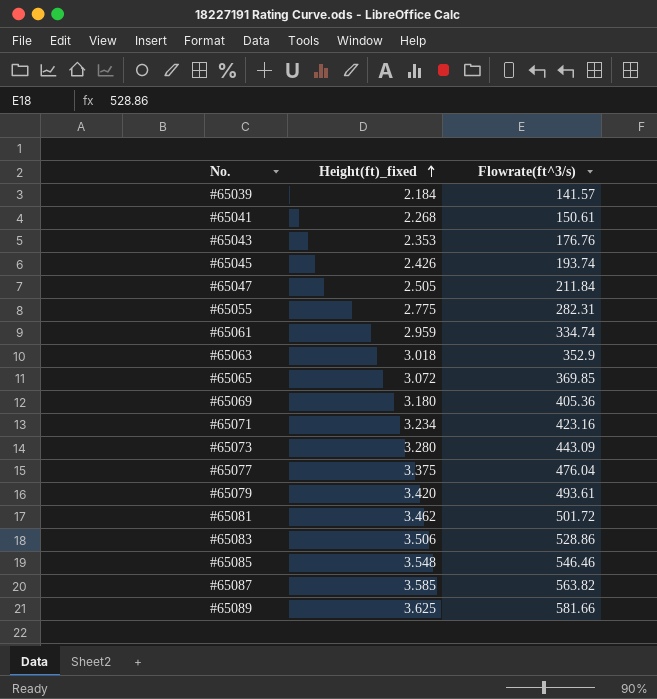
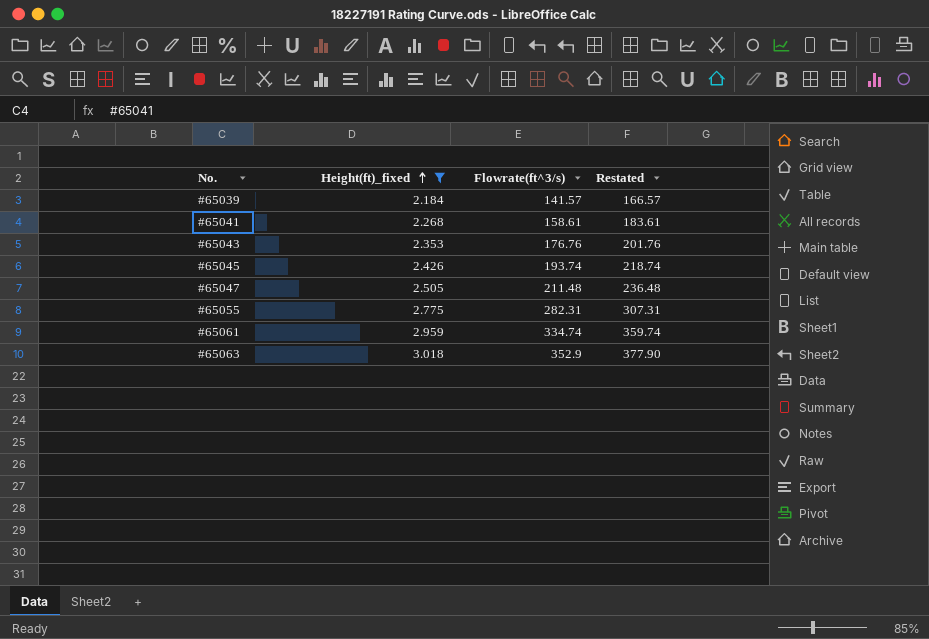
filter: none -> Height(ft)_fixed <= 3.018
column Restated | formula: none -> [Flowrate(ft^3/s)] + 25
#65041 | Flowrate(ft^3/s): 150.61 -> 158.61
#65047 | Flowrate(ft^3/s): 211.84 -> 211.48

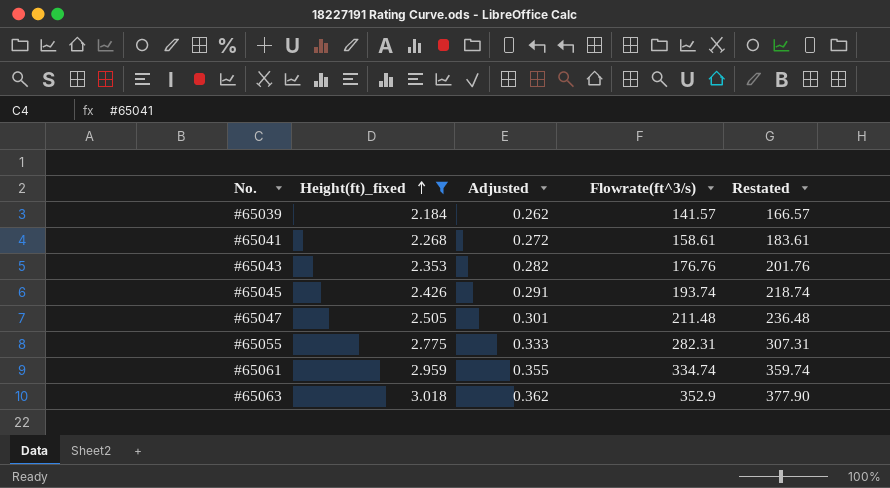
column Adjusted | formula: none -> [Height(ft)_fixed] * 0.12

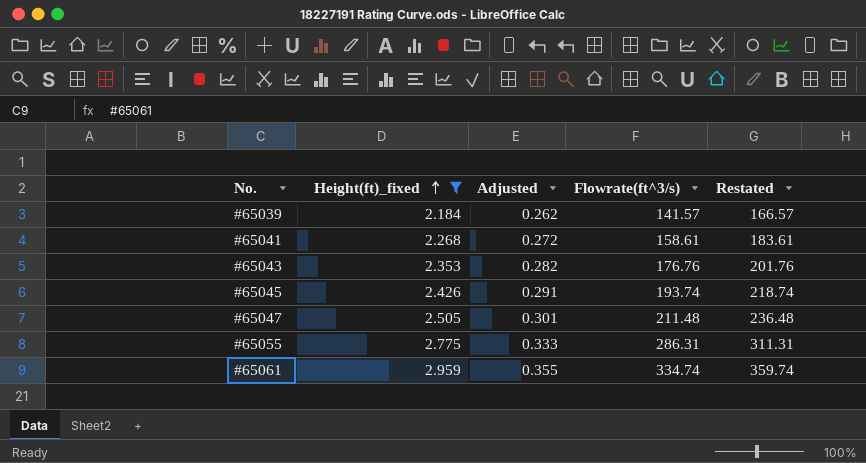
row #65063: 3.018 | 0.362 | 352.9 | 377.90 -> none
#65055 | Flowrate(ft^3/s): 282.31 -> 286.31
#65055 | Restated: 307.31 -> 311.31

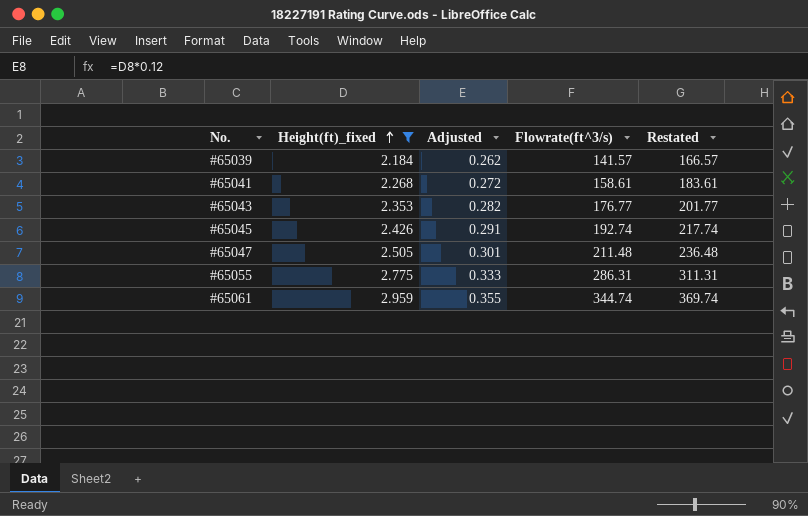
#65043 | Flowrate(ft^3/s): 176.76 -> 176.77
#65043 | Restated: 201.76 -> 201.77
#65045 | Flowrate(ft^3/s): 193.74 -> 192.74
#65045 | Restated: 218.74 -> 217.74
#65061 | Flowrate(ft^3/s): 334.74 -> 344.74
#65061 | Restated: 359.74 -> 369.74

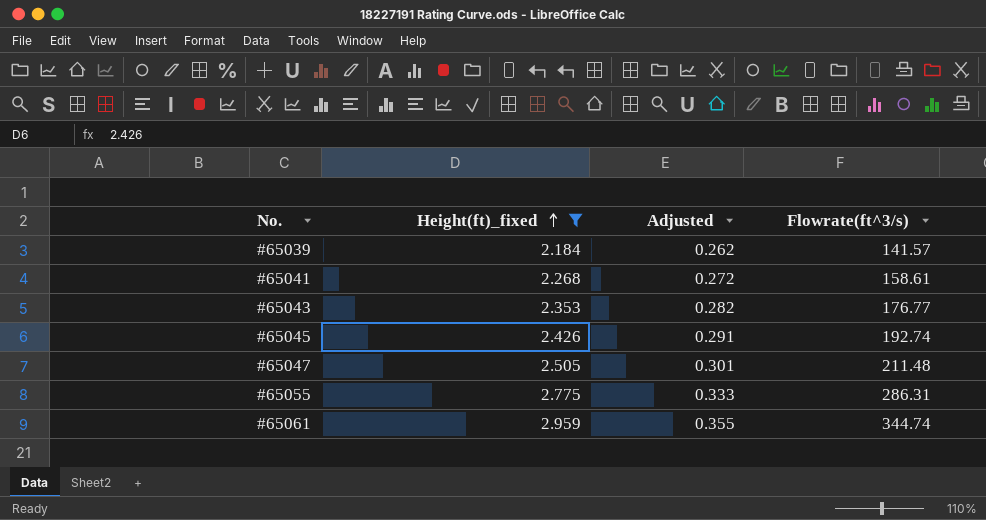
column Restated | formula: [Flowrate(ft^3/s)] + 25 -> none

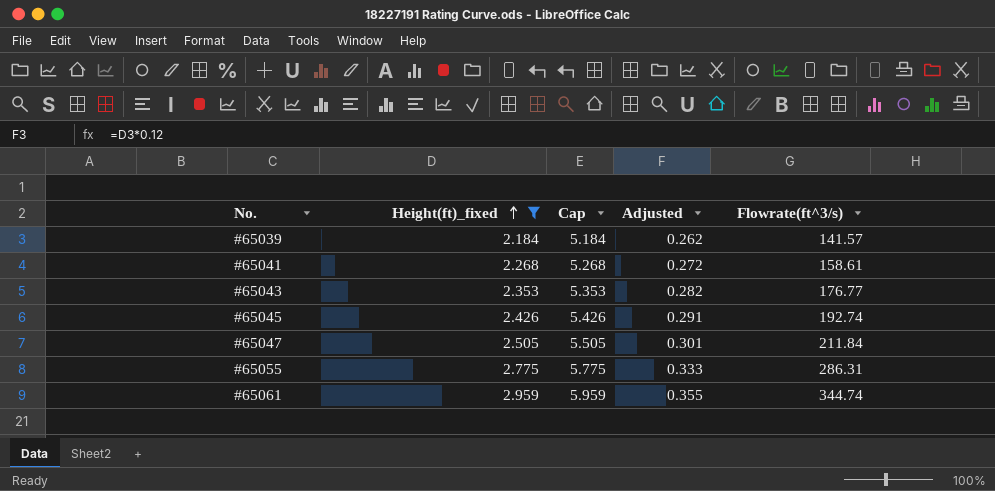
column Cap | formula: none -> [Height(ft)_fixed] + 3
#65047 | Flowrate(ft^3/s): 211.48 -> 211.84

